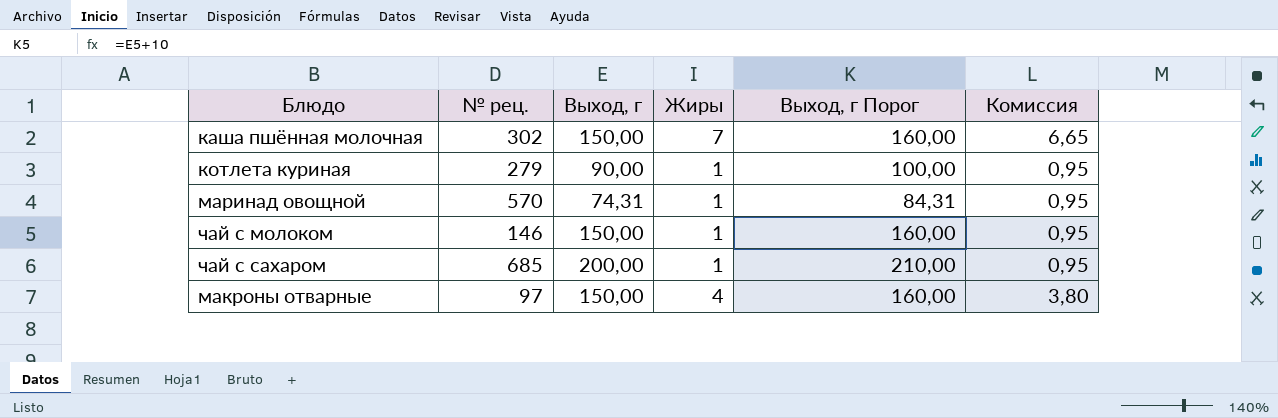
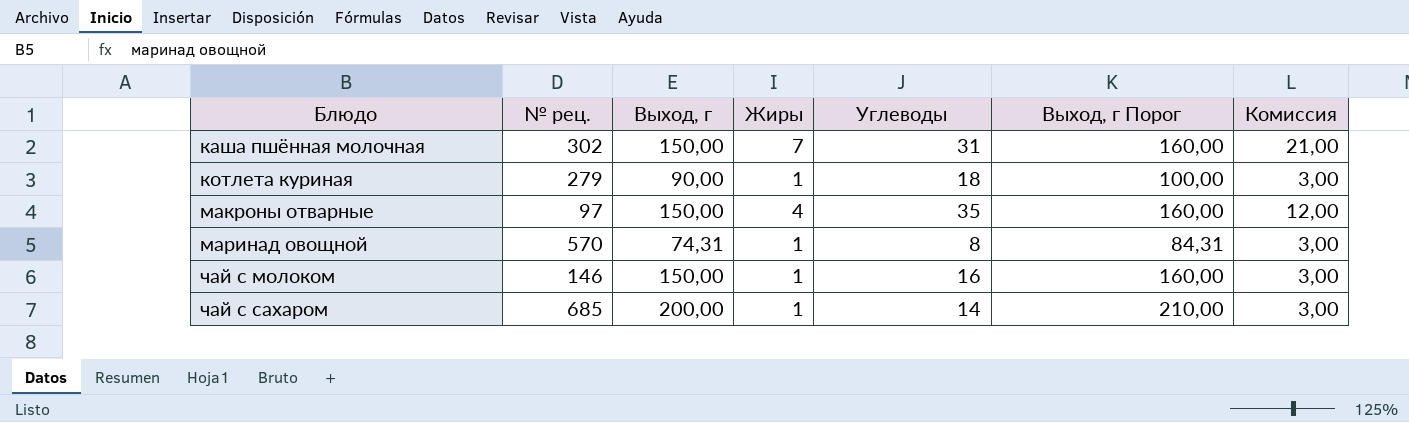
row order: none -> Блюдо ascending
column Углеводы | position: none -> 5
column Комиссия | formula: [Жиры] * 0,95 -> [Жиры] * 3

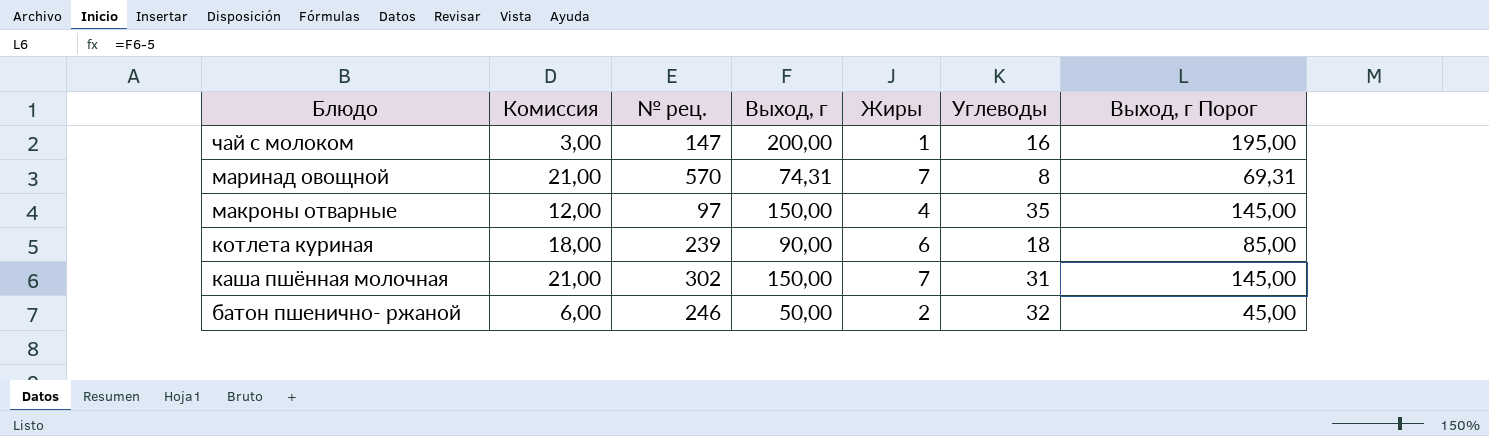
row order: Блюдо ascending -> Блюдо descending
column Комиссия | position: 7 -> 2
column Выход, г Порог | formula: [Выход, г] + 10 -> [Выход, г] - 5
row чай с сахаром: 685 | 200,00 | 1 | 14 | 210,00 | 3,00 -> none
чай с молоком | № рец.: 146 -> 147
чай с молоком | Выход, г: 150,00 -> 200,00
маринад овощной | Комиссия: 3,00 -> 21,00
маринад овощной | Жиры: 1 -> 7
котлета куриная | Комиссия: 3,00 -> 18,00
котлета куриная | № рец.: 279 -> 239
котлета куриная | Жиры: 1 -> 6
row батон пшенично- ржаной: none -> 6,00 | 246 | 50,00 | 2 | 32 | 45,00

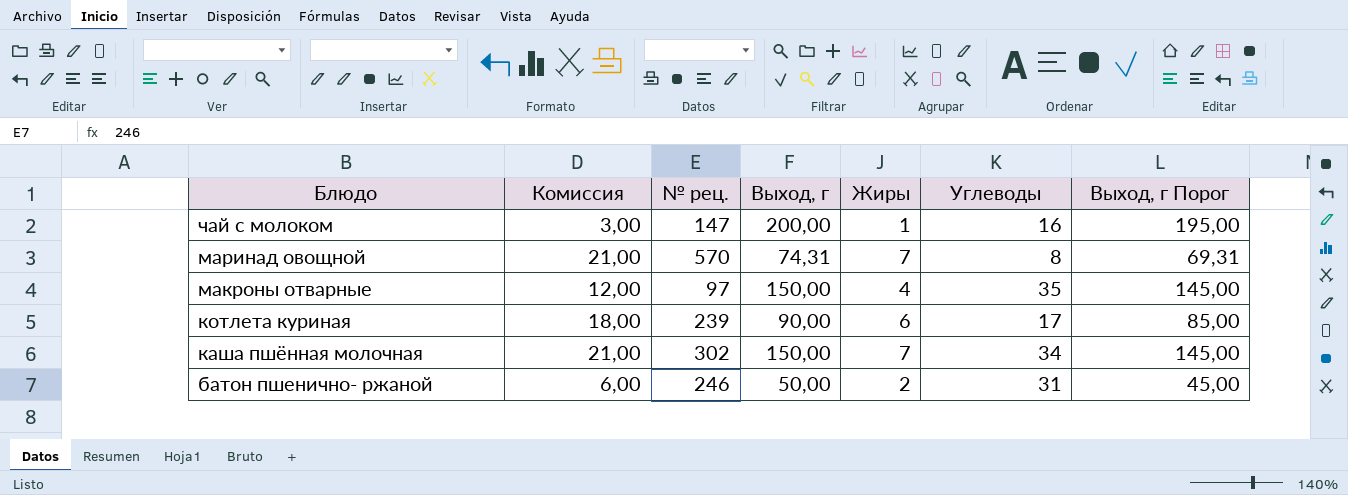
котлета куриная | Углеводы: 18 -> 17
каша пшённая молочная | Углеводы: 31 -> 34
батон пшенично- ржаной | Углеводы: 32 -> 31

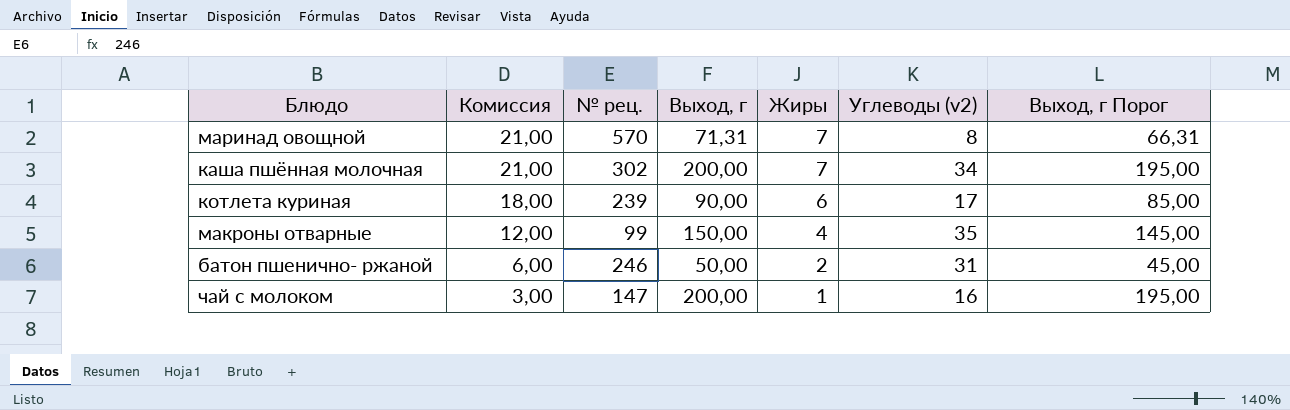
row order: Блюдо descending -> Комиссия descending
column name: Углеводы -> Углеводы (v2)
маринад овощной | Выход, г: 74,31 -> 71,31
маринад овощной | Выход, г Порог: 69,31 -> 66,31
каша пшённая молочная | Выход, г: 150,00 -> 200,00
каша пшённая молочная | Выход, г Порог: 145,00 -> 195,00
макроны отварные | № рец.: 97 -> 99

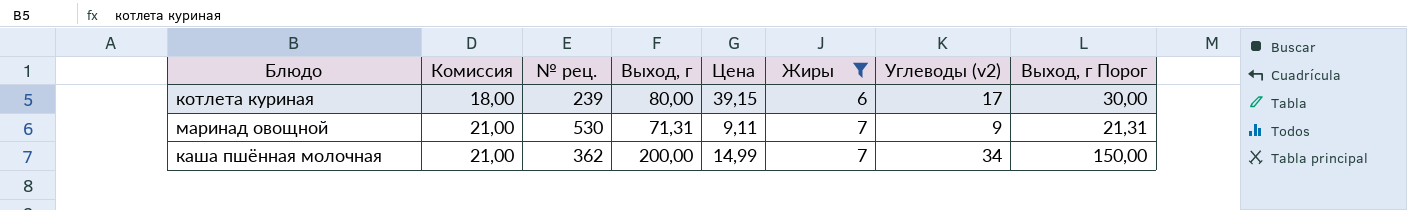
filter: none -> Жиры >= 6
row order: Комиссия descending -> Комиссия ascending
column Цена | position: none -> 5
column Выход, г Порог | formula: [Выход, г] - 5 -> [Выход, г] - 50
котлета куриная | Выход, г: 90,00 -> 80,00
маринад овощной | № рец.: 570 -> 530
маринад овощной | Углеводы (v2): 8 -> 9
каша пшённая молочная | № рец.: 302 -> 362

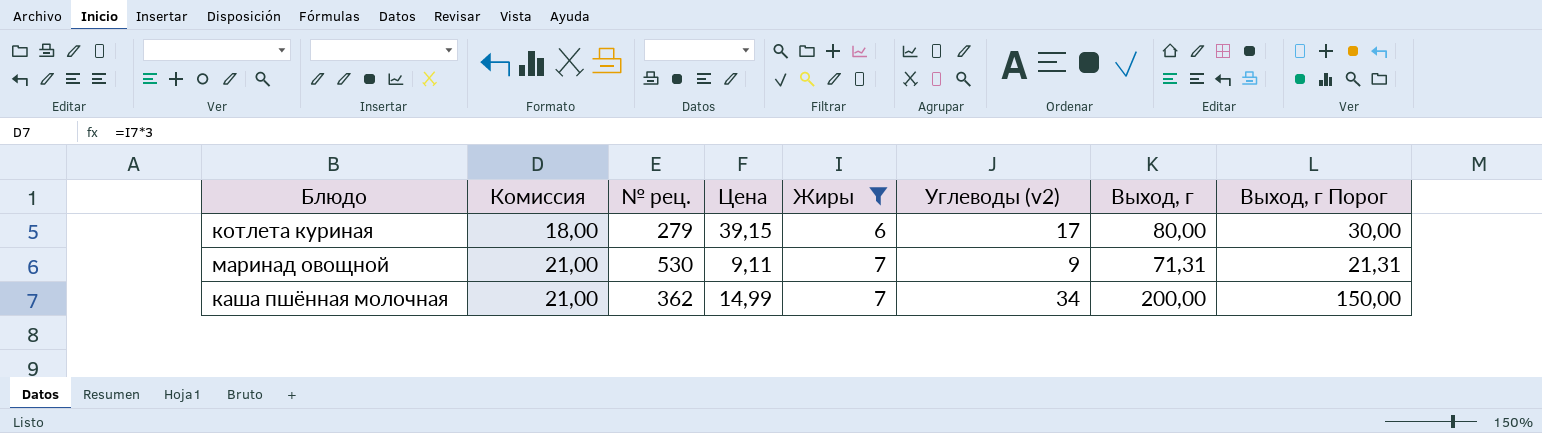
column Выход, г | position: 4 -> 7
котлета куриная | № рец.: 239 -> 279

